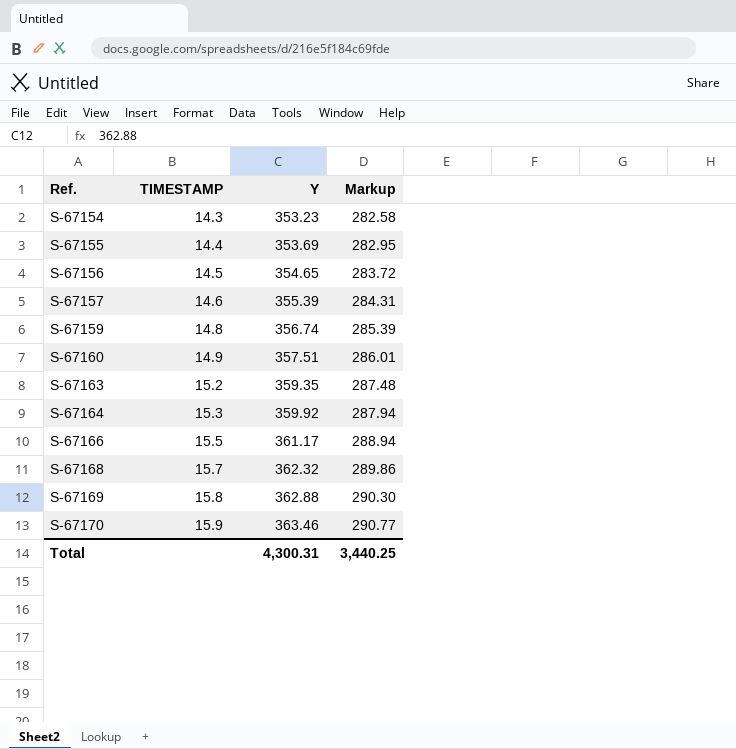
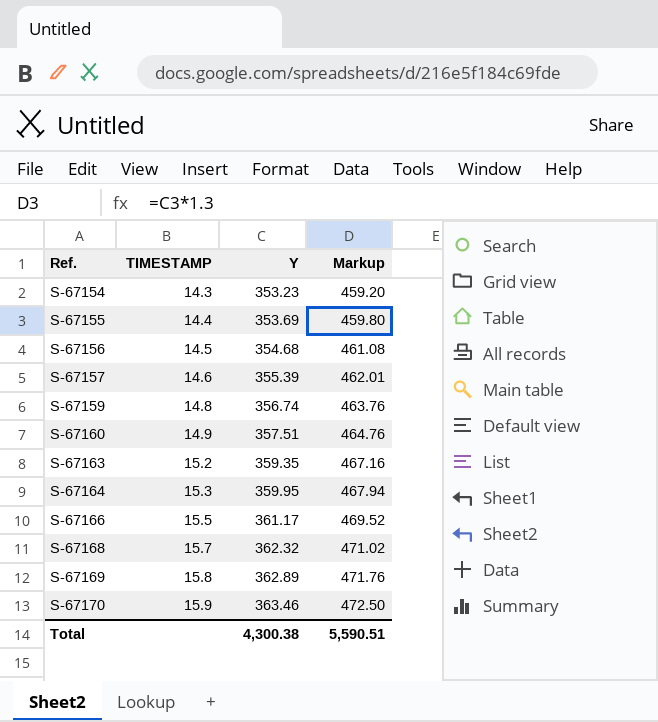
column Markup | formula: [Y] * 0.8 -> [Y] * 1.3
S-67156 | Y: 354.65 -> 354.68
S-67164 | Y: 359.92 -> 359.95
S-67169 | Y: 362.88 -> 362.89
Total | Y: 4,300.31 -> 4,300.38
Total | Markup: 3,440.25 -> 5,590.51

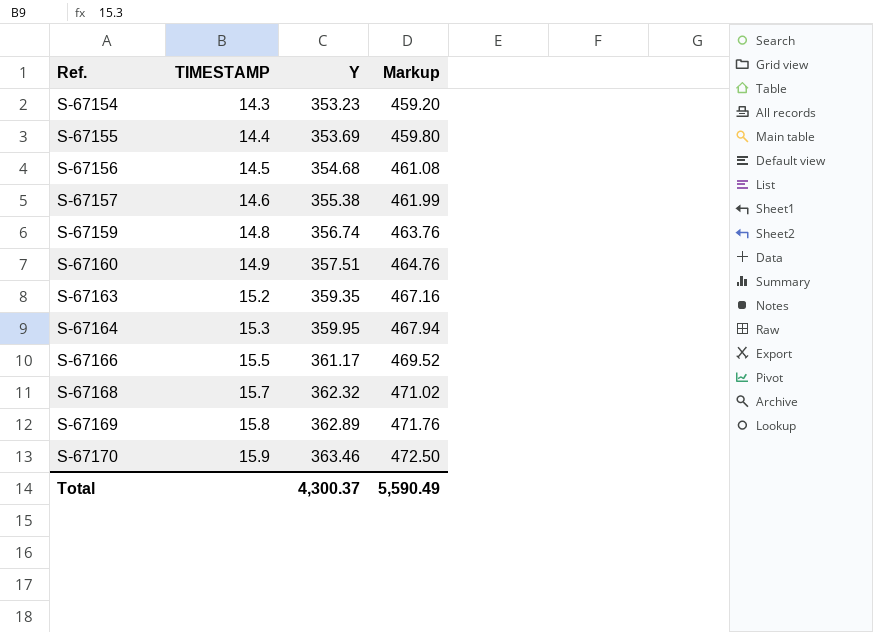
S-67157 | Y: 355.39 -> 355.38
S-67157 | Markup: 462.01 -> 461.99
Total | Y: 4,300.38 -> 4,300.37
Total | Markup: 5,590.51 -> 5,590.49

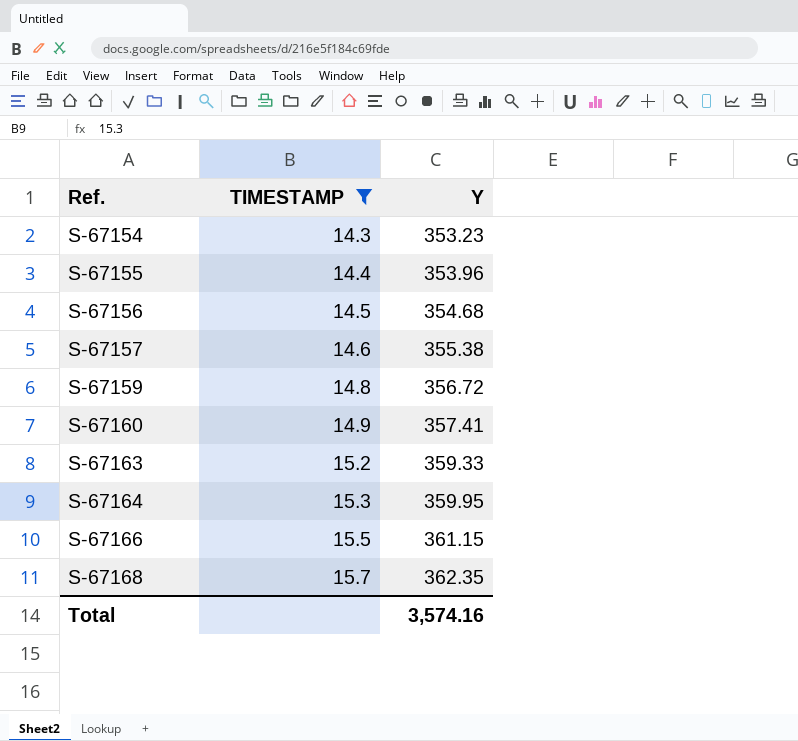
filter: none -> TIMESTAMP <= 15.7
column Markup | formula: [Y] * 1.3 -> none
S-67155 | Y: 353.69 -> 353.96
S-67159 | Y: 356.74 -> 356.72
S-67160 | Y: 357.51 -> 357.41
S-67163 | Y: 359.35 -> 359.33
S-67166 | Y: 361.17 -> 361.15
S-67168 | Y: 362.32 -> 362.35
Total | Y: 4,300.37 -> 3,574.16

